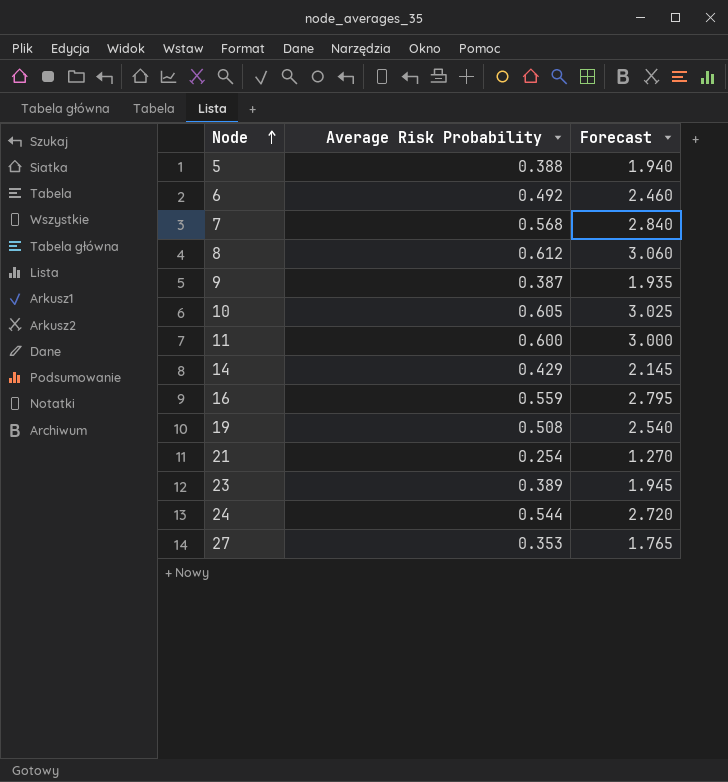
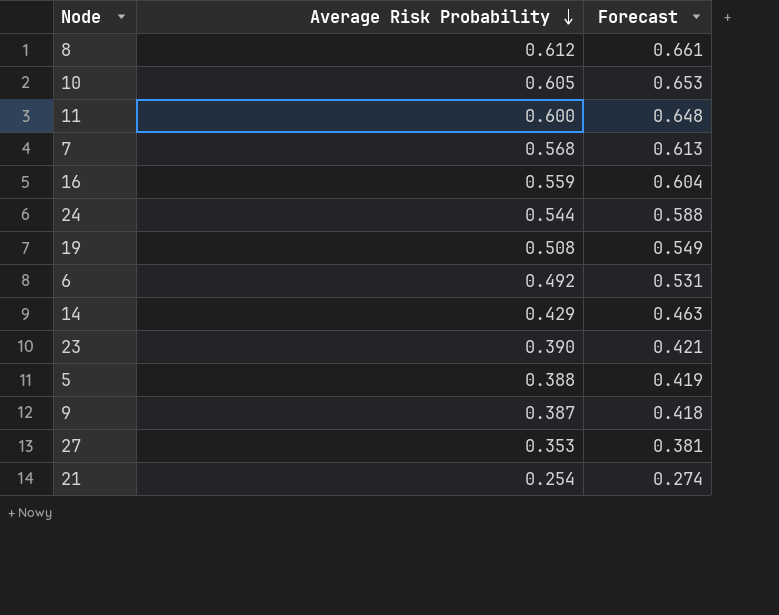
row order: Node ascending -> Average Risk Probability descending
column Forecast | formula: [Average Risk Probability] * 5 -> [Average Risk Probability] * 1.08
23 | Average Risk Probability: 0.389 -> 0.390

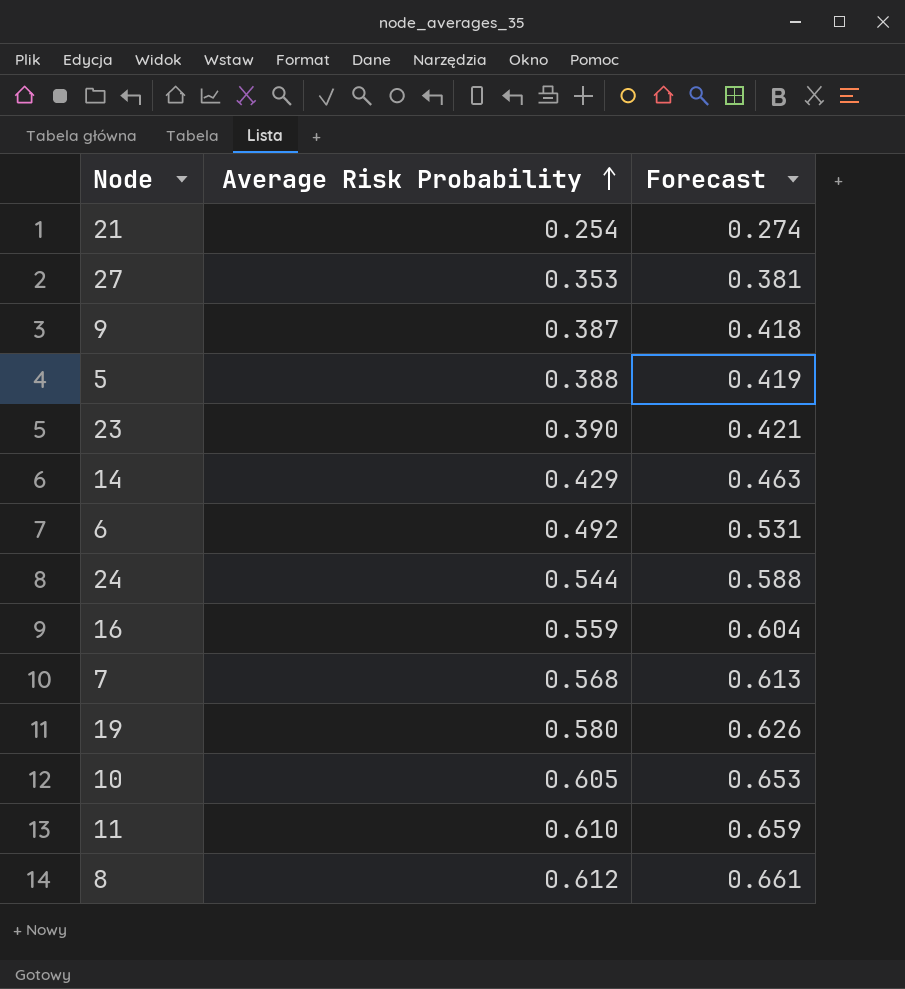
row order: Average Risk Probability descending -> Average Risk Probability ascending
19 | Average Risk Probability: 0.508 -> 0.580
19 | Forecast: 0.549 -> 0.626
11 | Average Risk Probability: 0.600 -> 0.610
11 | Forecast: 0.648 -> 0.659

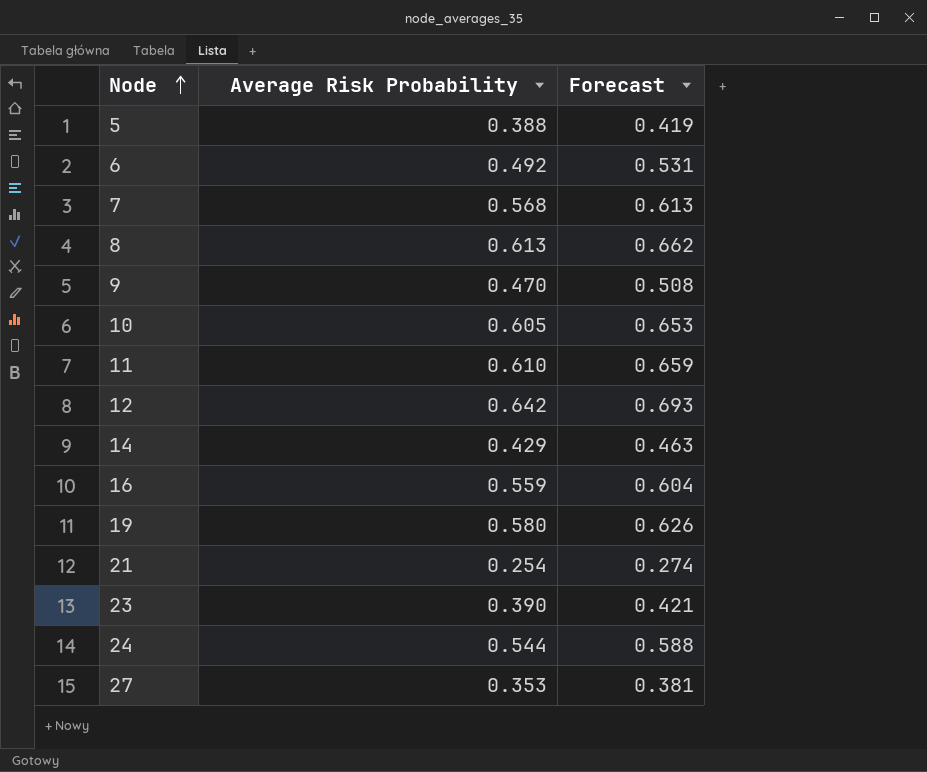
row order: Average Risk Probability ascending -> Node ascending
8 | Average Risk Probability: 0.612 -> 0.613
8 | Forecast: 0.661 -> 0.662
9 | Average Risk Probability: 0.387 -> 0.470
9 | Forecast: 0.418 -> 0.508
row 12: none -> 0.642 | 0.693

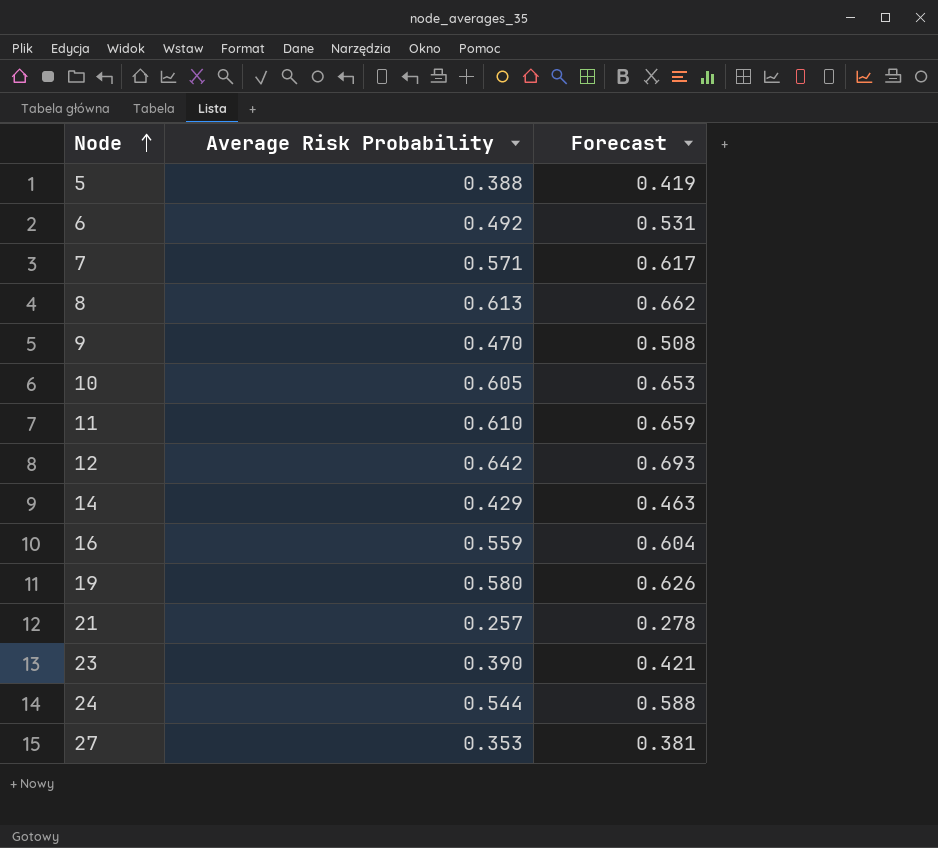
7 | Average Risk Probability: 0.568 -> 0.571
7 | Forecast: 0.613 -> 0.617
21 | Average Risk Probability: 0.254 -> 0.257
21 | Forecast: 0.274 -> 0.278

